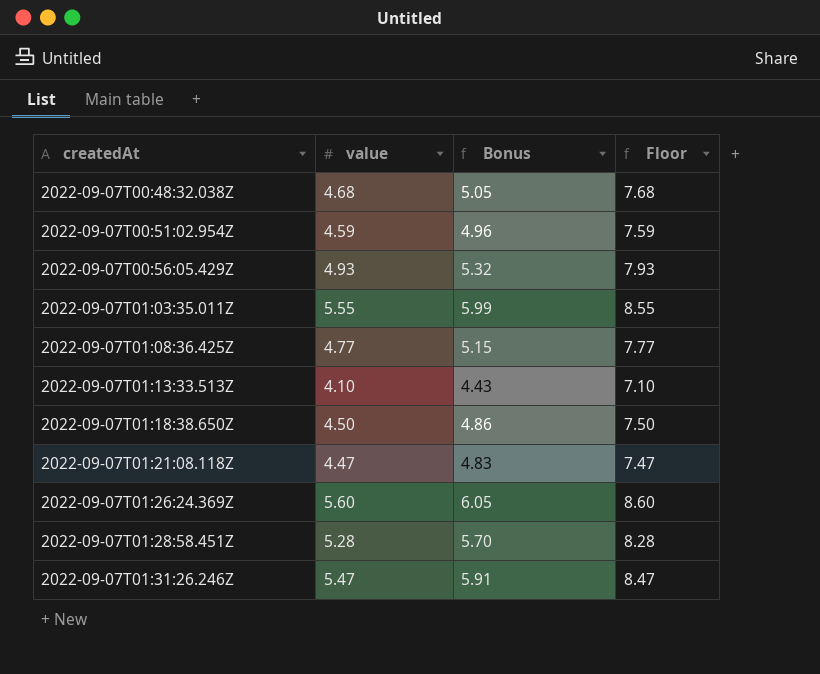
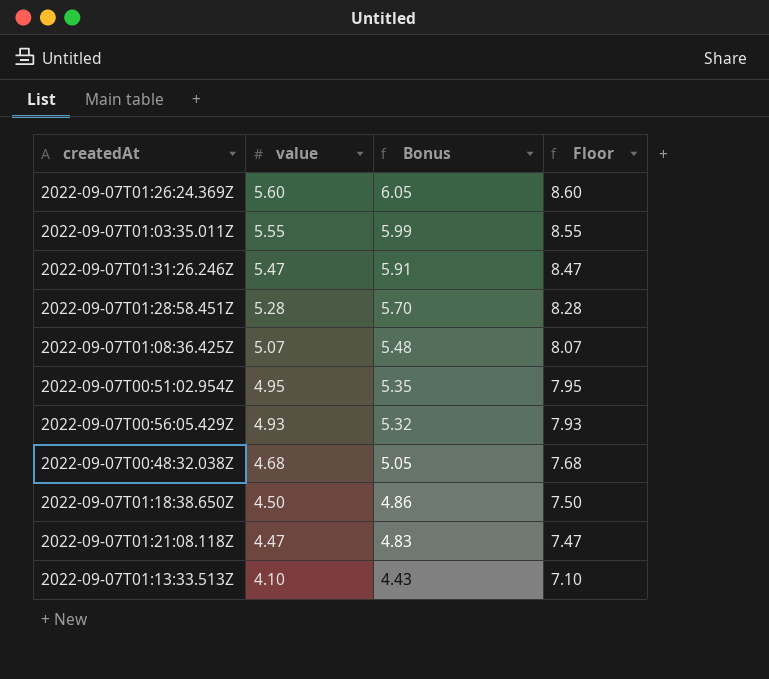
row order: createdAt ascending -> value descending
2022-09-07T01:08:36.425Z | value: 4.77 -> 5.07
2022-09-07T01:08:36.425Z | Bonus: 5.15 -> 5.48
2022-09-07T01:08:36.425Z | Floor: 7.77 -> 8.07
2022-09-07T00:51:02.954Z | value: 4.59 -> 4.95
2022-09-07T00:51:02.954Z | Bonus: 4.96 -> 5.35
2022-09-07T00:51:02.954Z | Floor: 7.59 -> 7.95

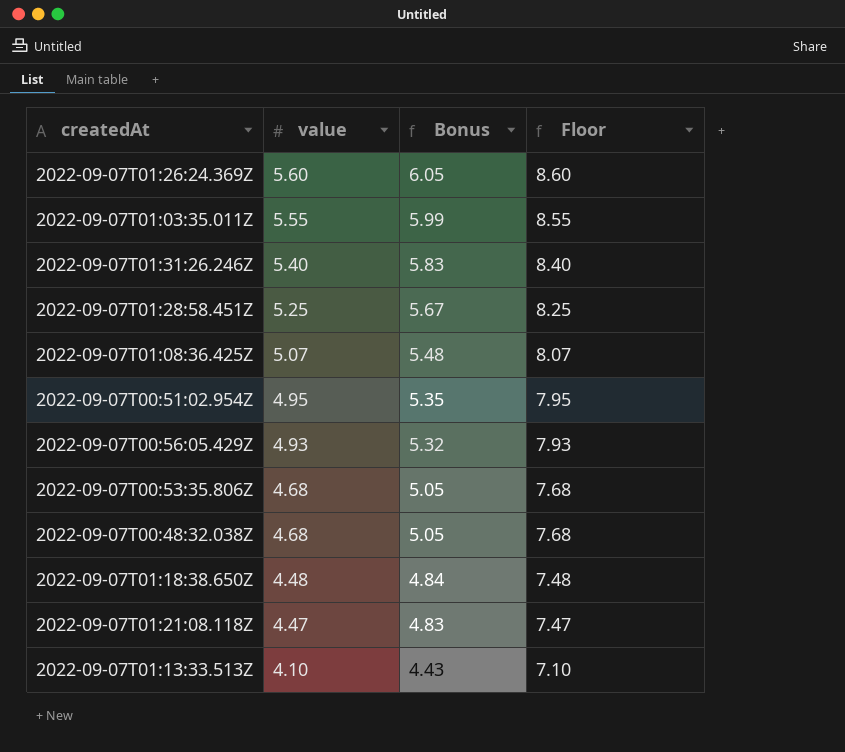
2022-09-07T01:31:26.246Z | value: 5.47 -> 5.40
2022-09-07T01:31:26.246Z | Bonus: 5.91 -> 5.83
2022-09-07T01:31:26.246Z | Floor: 8.47 -> 8.40
2022-09-07T01:28:58.451Z | value: 5.28 -> 5.25
2022-09-07T01:28:58.451Z | Bonus: 5.70 -> 5.67
2022-09-07T01:28:58.451Z | Floor: 8.28 -> 8.25
row 2022-09-07T00:53:35.806Z: none -> 4.68 | 5.05 | 7.68
2022-09-07T01:18:38.650Z | value: 4.50 -> 4.48
2022-09-07T01:18:38.650Z | Bonus: 4.86 -> 4.84
2022-09-07T01:18:38.650Z | Floor: 7.50 -> 7.48

